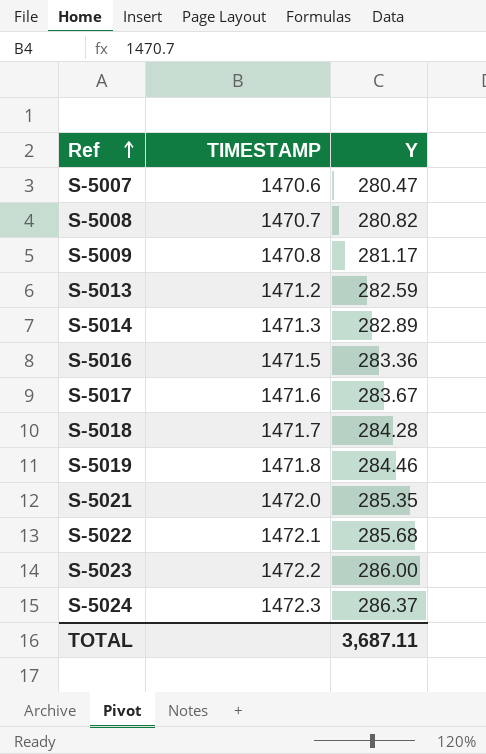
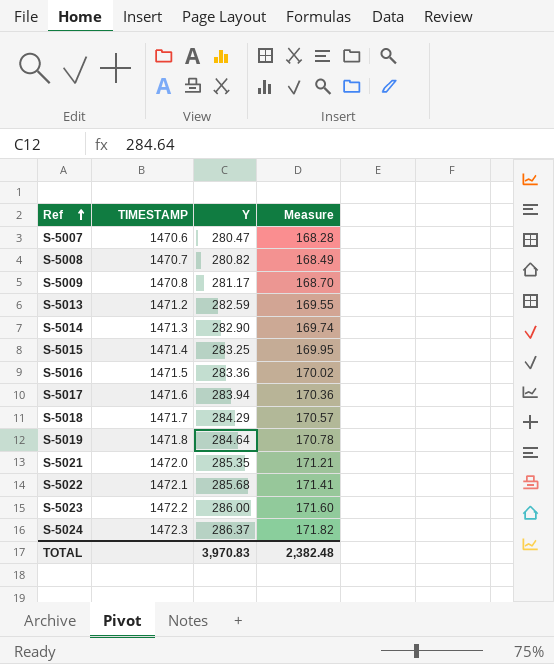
column Measure | formula: none -> [Y] * 0.6
S-5014 | Y: 282.89 -> 282.90
row S-5015: none -> 1471.4 | 283.25 | 169.95
S-5017 | Y: 283.67 -> 283.94
S-5018 | Y: 284.28 -> 284.29
S-5019 | Y: 284.46 -> 284.64
TOTAL | Y: 3,687.11 -> 3,970.83

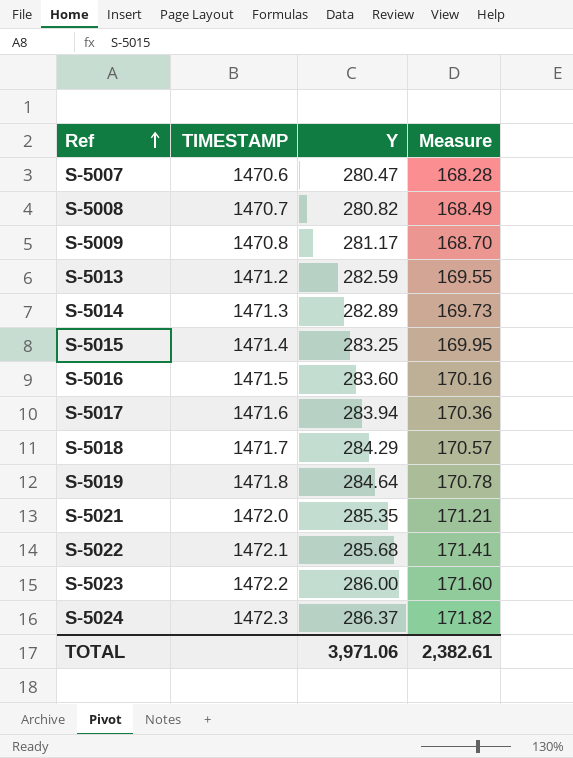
S-5014 | Y: 282.90 -> 282.89
S-5014 | Measure: 169.74 -> 169.73
S-5016 | Y: 283.36 -> 283.60
S-5016 | Measure: 170.02 -> 170.16
TOTAL | Y: 3,970.83 -> 3,971.06
TOTAL | Measure: 2,382.48 -> 2,382.61

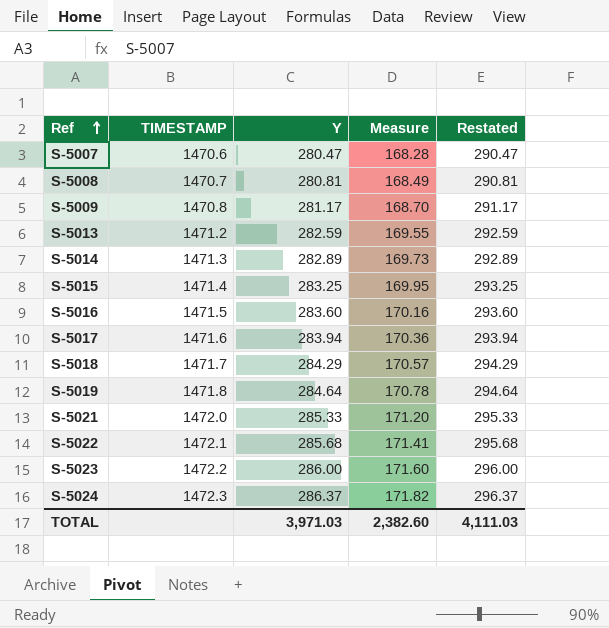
column Restated | formula: none -> [Y] + 10
S-5008 | Y: 280.82 -> 280.81
S-5021 | Y: 285.35 -> 285.33
S-5021 | Measure: 171.21 -> 171.20
TOTAL | Y: 3,971.06 -> 3,971.03
TOTAL | Measure: 2,382.61 -> 2,382.60

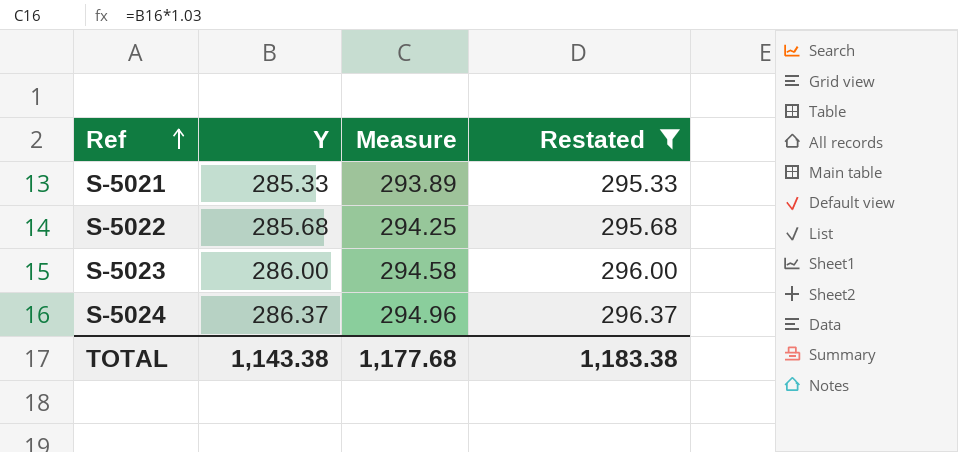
filter: none -> Restated >= 295.33
column TIMESTAMP | position: 2 -> none
column Measure | formula: [Y] * 0.6 -> [Y] * 1.03
TOTAL | Y: 3,971.03 -> 1,143.38
TOTAL | Measure: 2,382.60 -> 1,177.68
TOTAL | Restated: 4,111.03 -> 1,183.38

